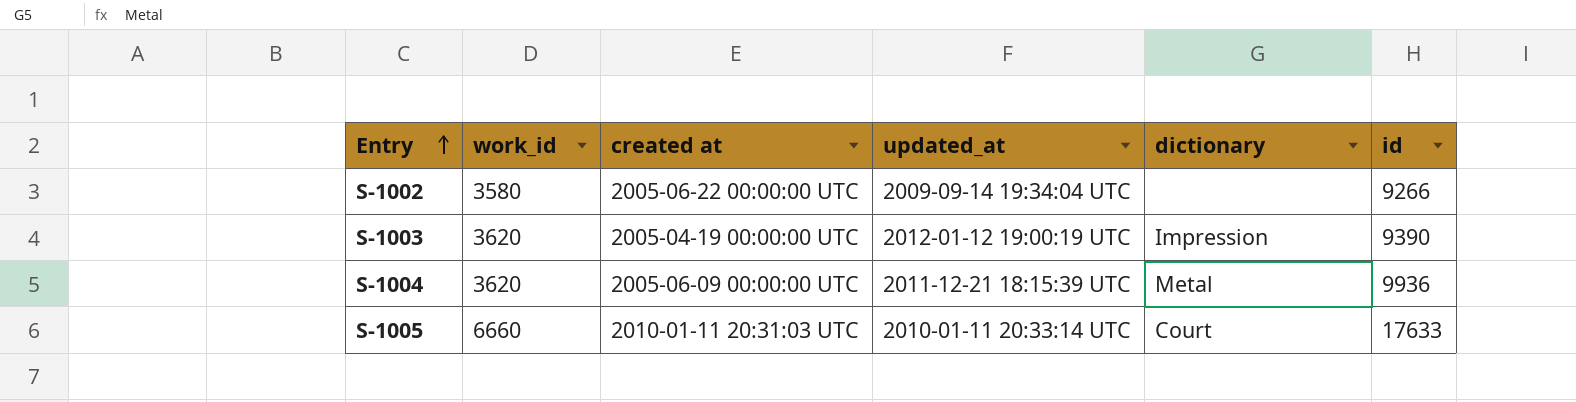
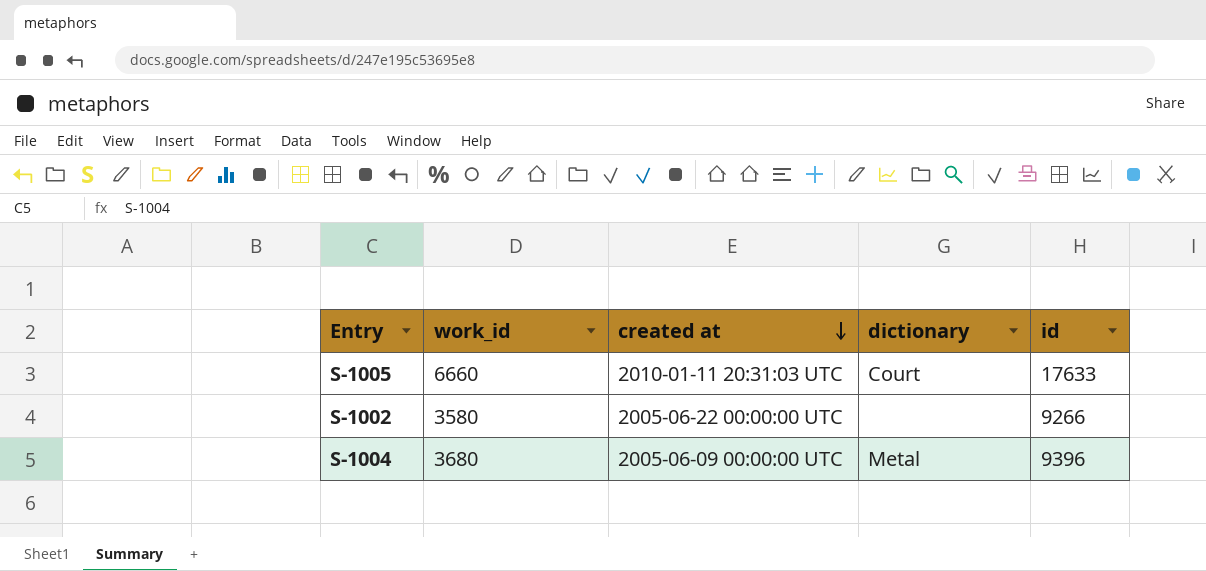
row order: Entry ascending -> created at descending
column updated_at | position: 4 -> none
row S-1003: 3620 | 2005-04-19 00:00:00 UTC | 2012-01-12 19:00:19 UTC | Impression | 9390 -> none
S-1004 | work_id: 3620 -> 3680
S-1004 | id: 9936 -> 9396

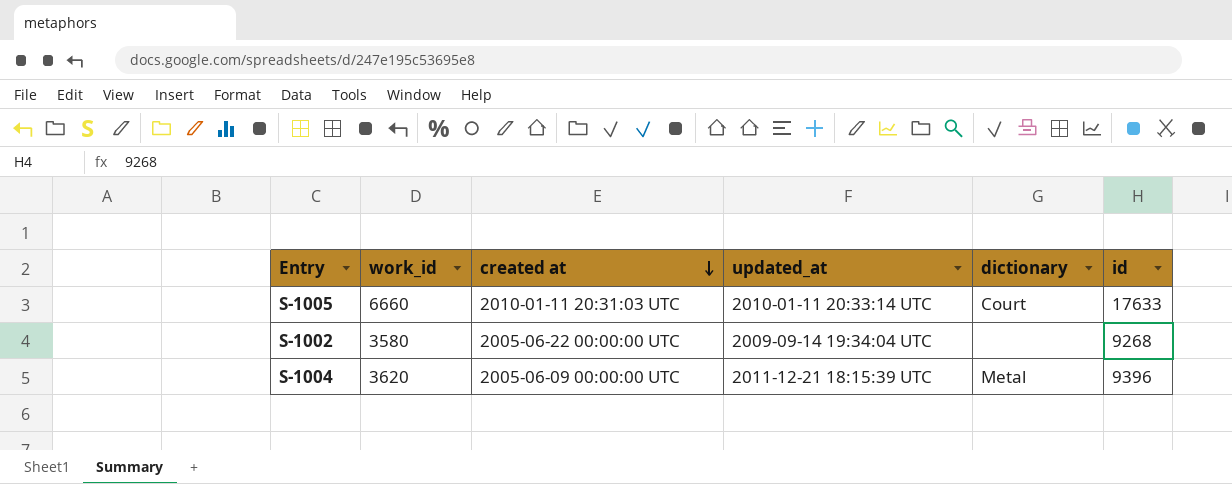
column updated_at | position: none -> 4
S-1002 | id: 9266 -> 9268
S-1004 | work_id: 3680 -> 3620

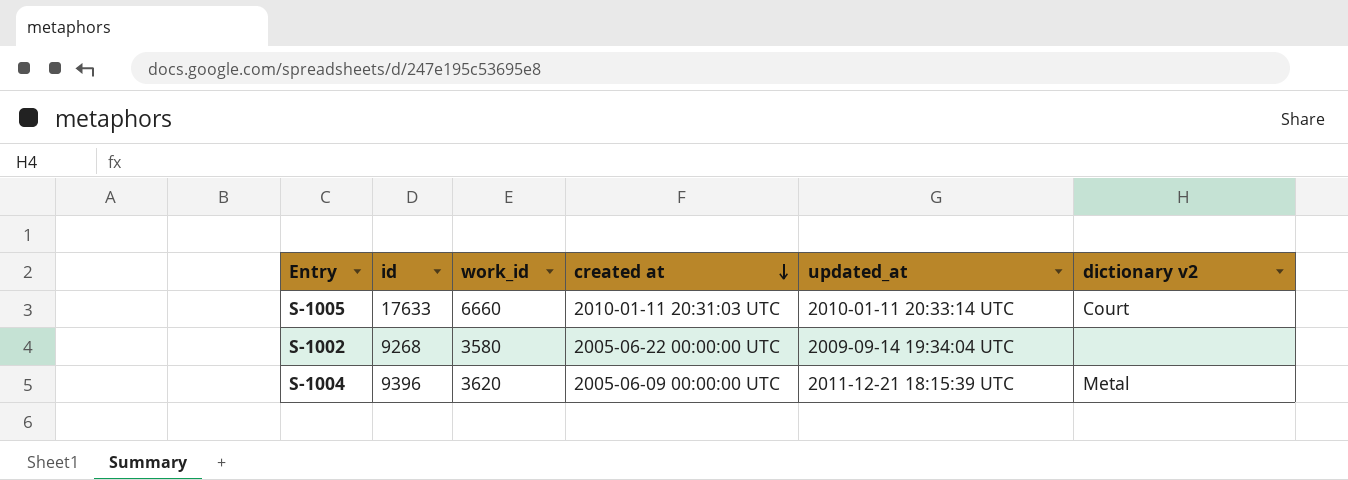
column id | position: 6 -> 2
column name: dictionary -> dictionary v2

